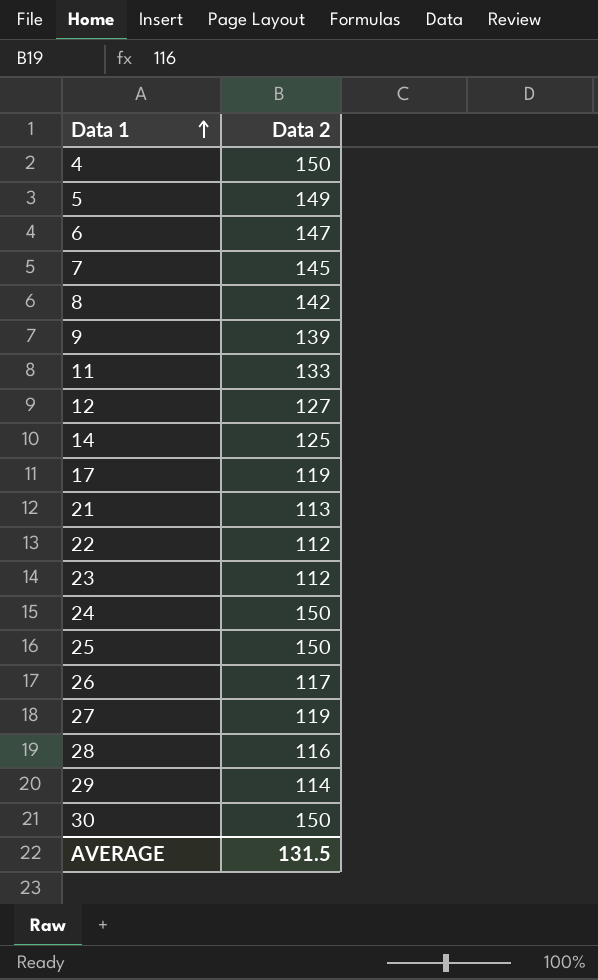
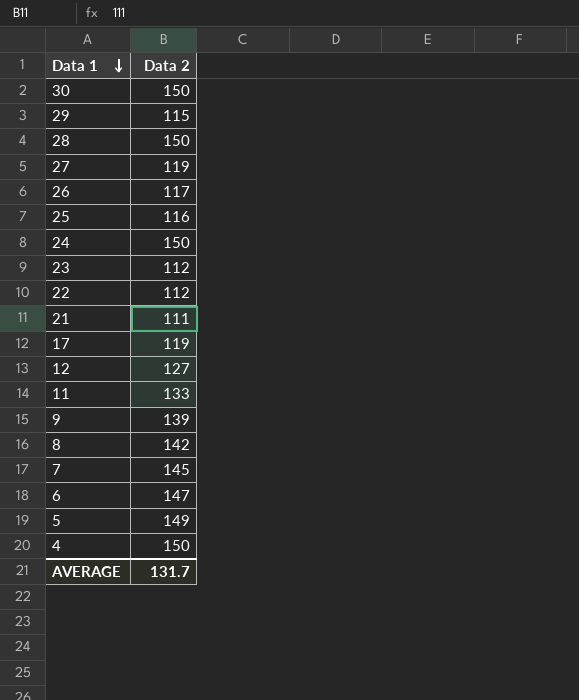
row order: Data 1 ascending -> Data 1 descending
row 14: 125 -> none
29 | Data 2: 114 -> 115
28 | Data 2: 116 -> 150
25 | Data 2: 150 -> 116
21 | Data 2: 113 -> 111
AVERAGE | Data 2: 131.5 -> 131.7

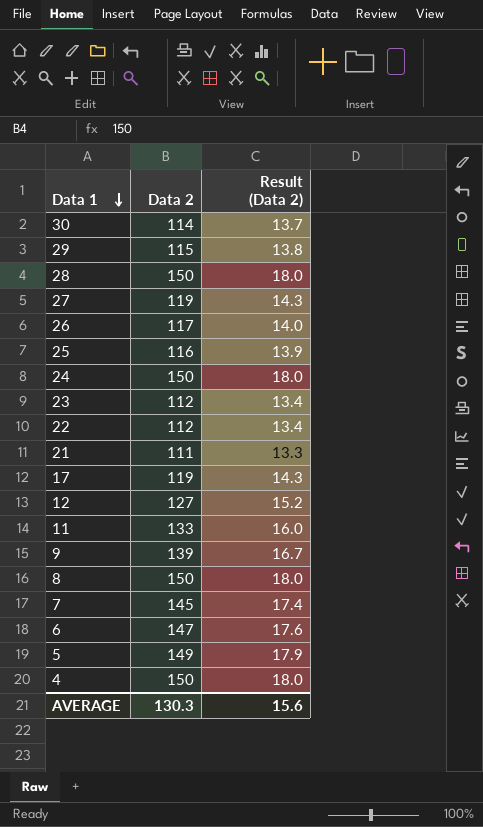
column Result (Data 2) | formula: none -> [Data 2] * 0.12
30 | Data 2: 150 -> 114
8 | Data 2: 142 -> 150
AVERAGE | Data 2: 131.7 -> 130.3

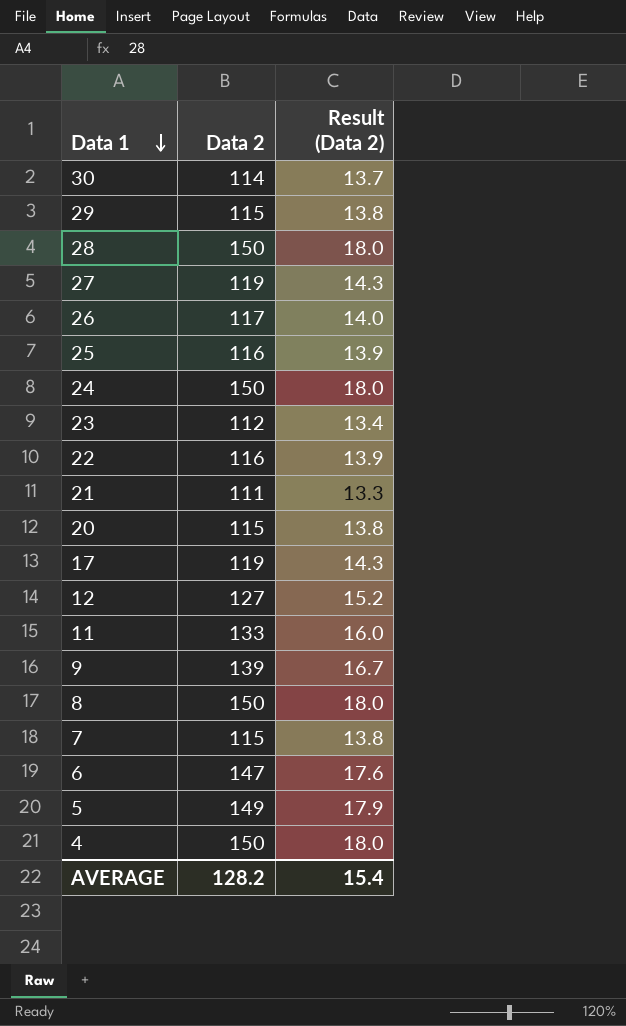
22 | Data 2: 112 -> 116
22 | Result (Data 2): 13.4 -> 13.9
row 20: none -> 115 | 13.8
7 | Data 2: 145 -> 115
7 | Result (Data 2): 17.4 -> 13.8
AVERAGE | Data 2: 130.3 -> 128.2
AVERAGE | Result (Data 2): 15.6 -> 15.4

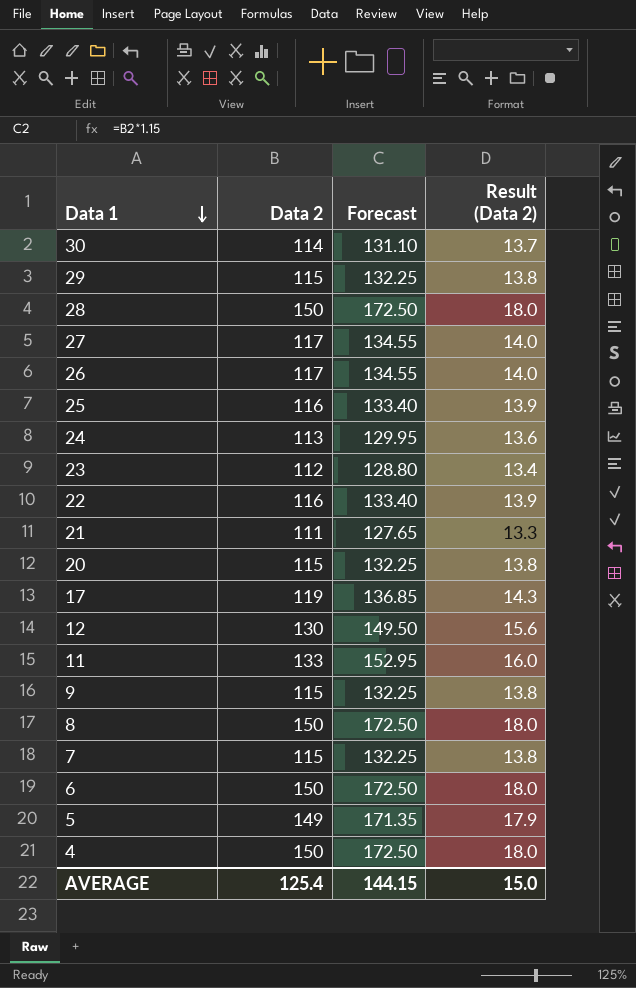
column Forecast | formula: none -> [Data 2] * 1.15
27 | Data 2: 119 -> 117
27 | Result (Data 2): 14.3 -> 14.0
24 | Data 2: 150 -> 113
24 | Result (Data 2): 18.0 -> 13.6
12 | Data 2: 127 -> 130
12 | Result (Data 2): 15.2 -> 15.6
9 | Data 2: 139 -> 115
9 | Result (Data 2): 16.7 -> 13.8
6 | Data 2: 147 -> 150
6 | Result (Data 2): 17.6 -> 18.0
AVERAGE | Data 2: 128.2 -> 125.4
AVERAGE | Result (Data 2): 15.4 -> 15.0

